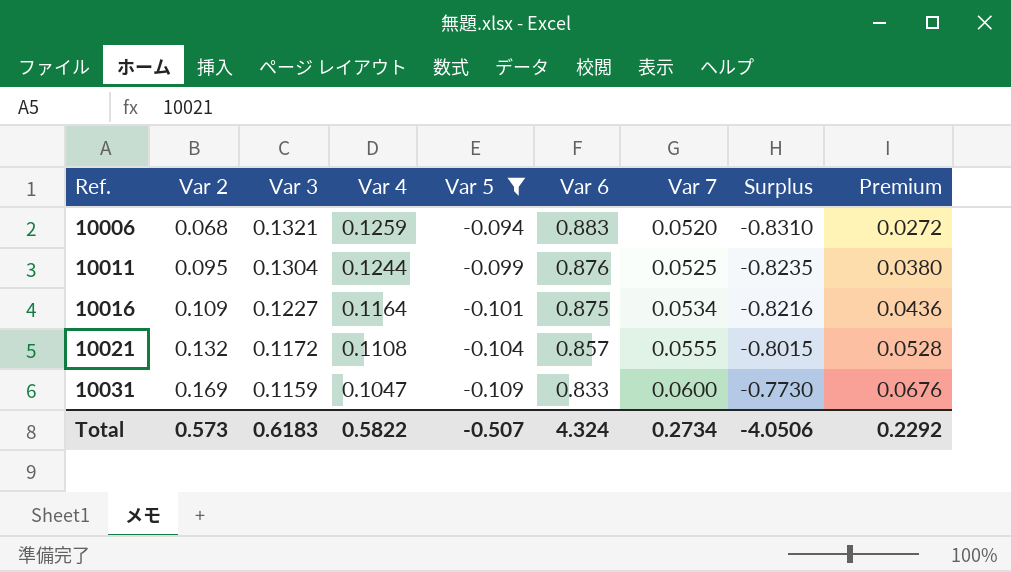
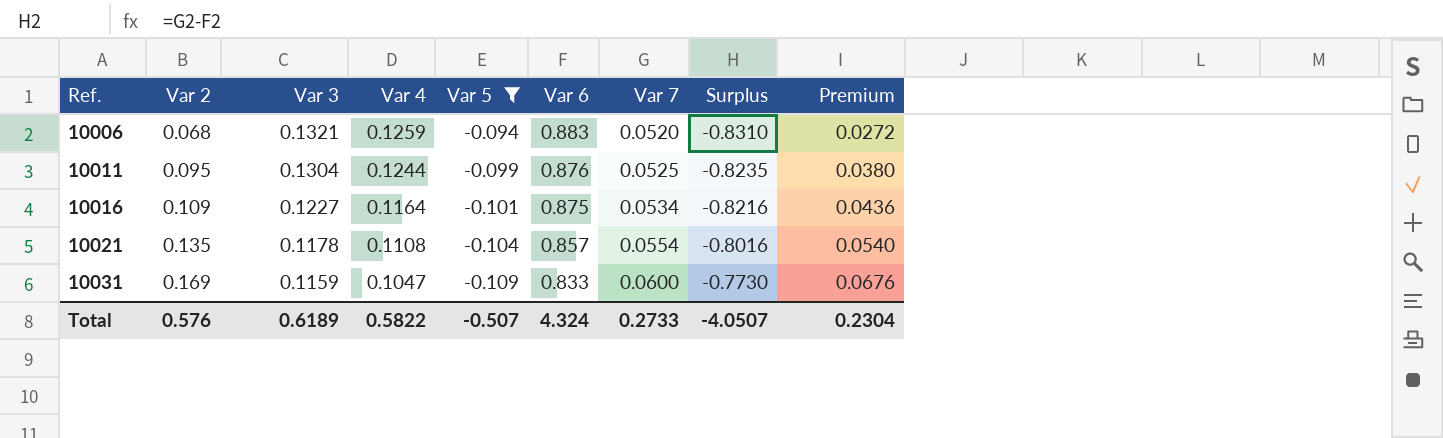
10021 | Var 2: 0.132 -> 0.135
10021 | Var 3: 0.1172 -> 0.1178
10021 | Var 7: 0.0555 -> 0.0554
10021 | Surplus: -0.8015 -> -0.8016
10021 | Premium: 0.0528 -> 0.0540
Total | Var 2: 0.573 -> 0.576
Total | Var 3: 0.6183 -> 0.6189
Total | Var 7: 0.2734 -> 0.2733
Total | Surplus: -4.0506 -> -4.0507
Total | Premium: 0.2292 -> 0.2304

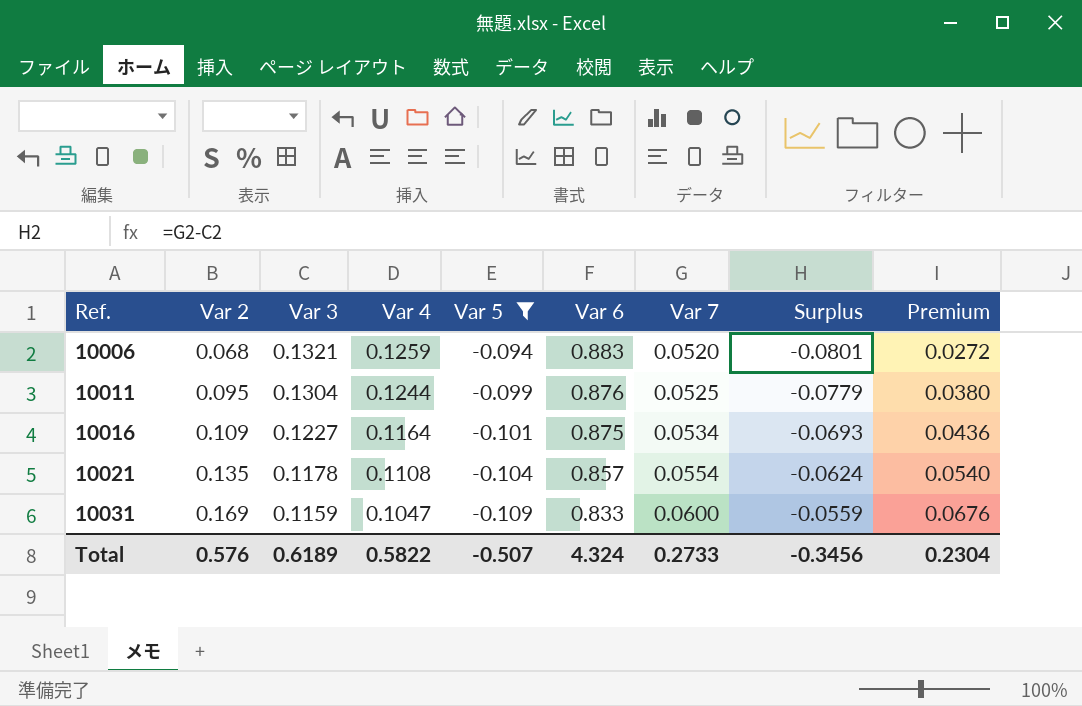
column Surplus | formula: [Var 7] - [Var 6] -> [Var 7] - [Var 3]
Total | Surplus: -4.0507 -> -0.3456

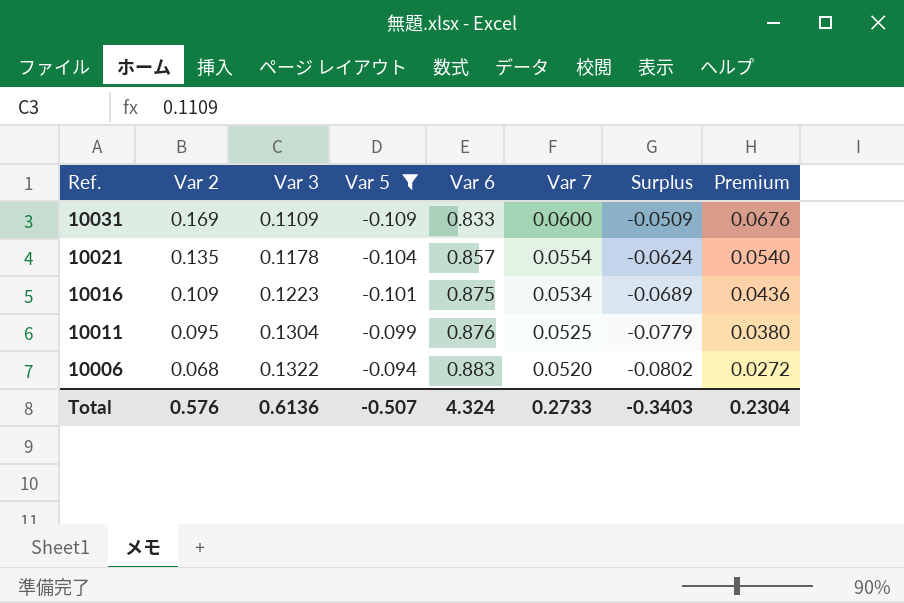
row order: Ref. ascending -> Ref. descending
column Var 4 | position: 4 -> none
10031 | Var 3: 0.1159 -> 0.1109
10031 | Surplus: -0.0559 -> -0.0509
10016 | Var 3: 0.1227 -> 0.1223
10016 | Surplus: -0.0693 -> -0.0689
10006 | Var 3: 0.1321 -> 0.1322
10006 | Surplus: -0.0801 -> -0.0802
Total | Var 3: 0.6189 -> 0.6136
Total | Surplus: -0.3456 -> -0.3403

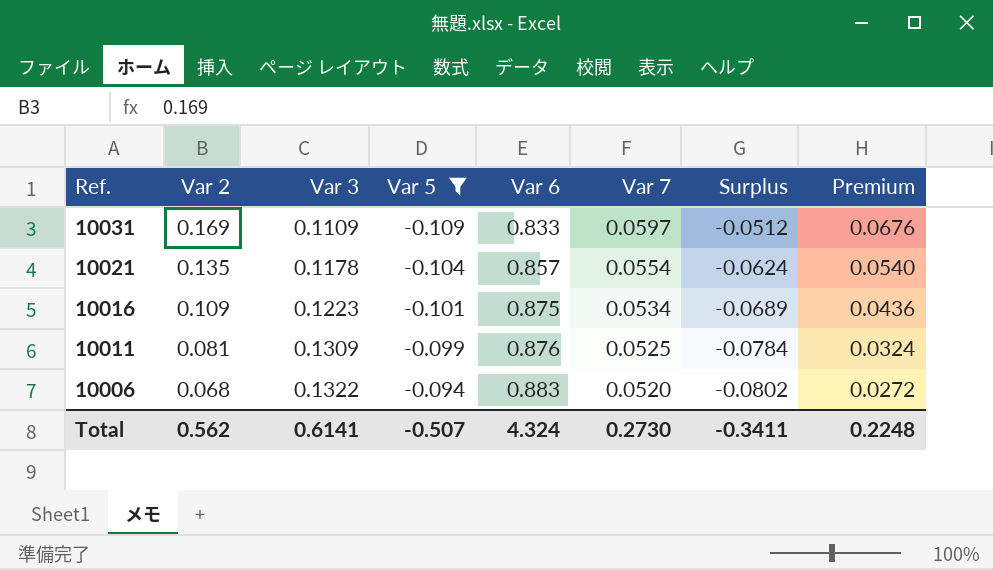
10031 | Var 7: 0.0600 -> 0.0597
10031 | Surplus: -0.0509 -> -0.0512
10011 | Var 2: 0.095 -> 0.081
10011 | Var 3: 0.1304 -> 0.1309
10011 | Surplus: -0.0779 -> -0.0784
10011 | Premium: 0.0380 -> 0.0324
Total | Var 2: 0.576 -> 0.562
Total | Var 3: 0.6136 -> 0.6141
Total | Var 7: 0.2733 -> 0.2730
Total | Surplus: -0.3403 -> -0.3411
Total | Premium: 0.2304 -> 0.2248

